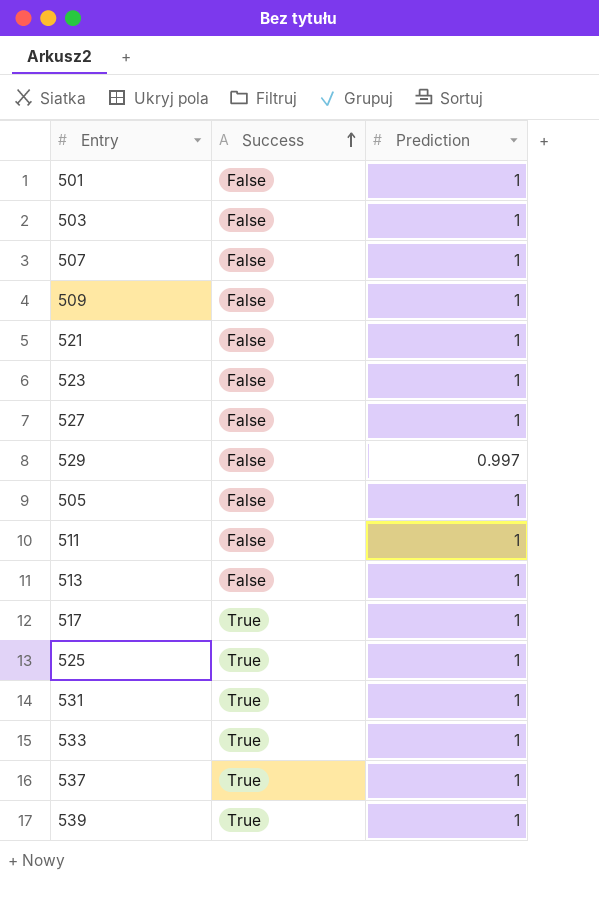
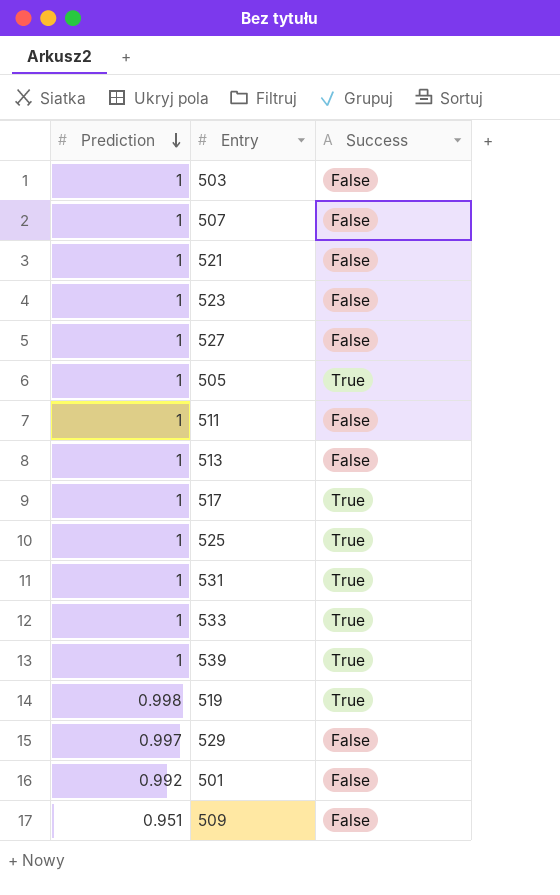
row order: Success ascending -> Prediction descending
column Prediction | position: 3 -> 1
row 537: True | 1 -> none
505 | Success: False -> True
row 519: none -> 0.998 | True
501 | Prediction: 1 -> 0.992
509 | Prediction: 1 -> 0.951

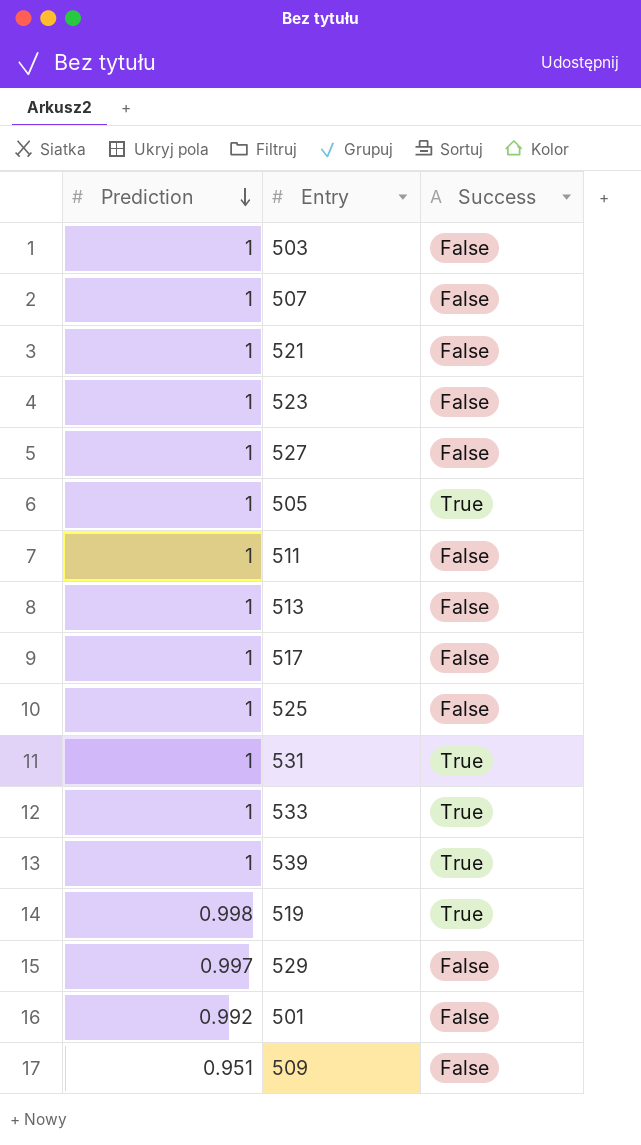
517 | Success: True -> False
525 | Success: True -> False

